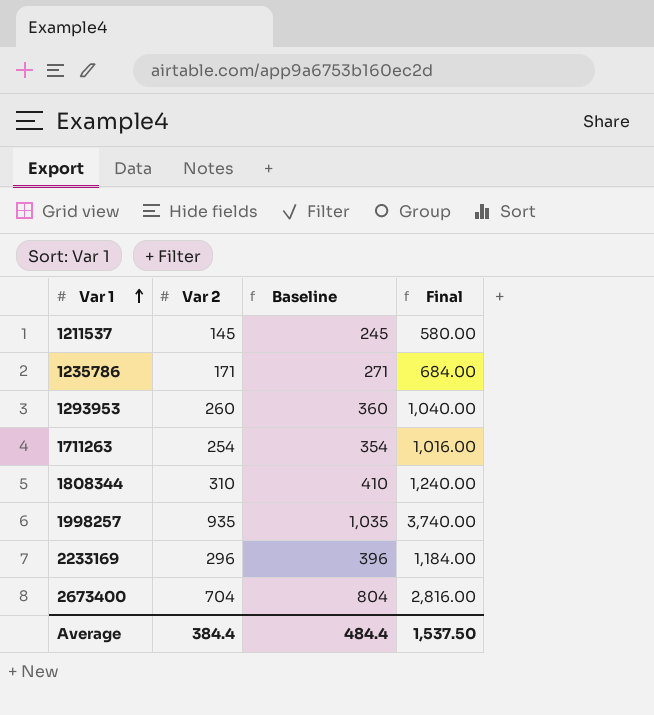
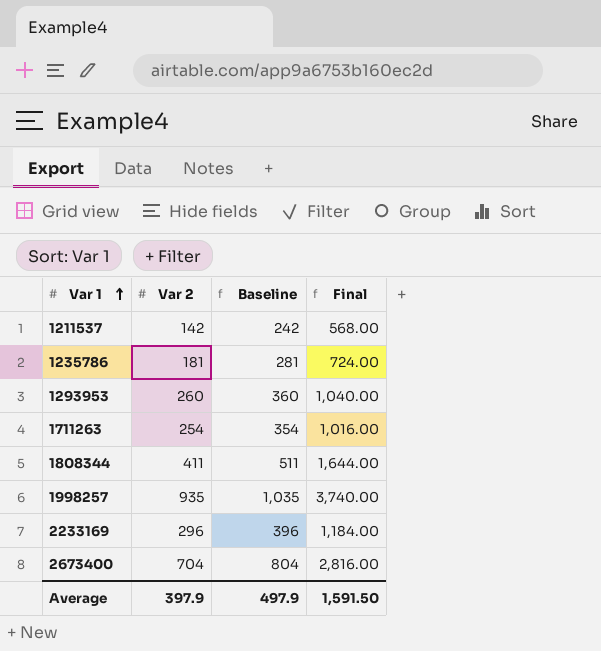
1211537 | Var 2: 145 -> 142
1211537 | Baseline: 245 -> 242
1211537 | Final: 580.00 -> 568.00
1235786 | Var 2: 171 -> 181
1235786 | Baseline: 271 -> 281
1235786 | Final: 684.00 -> 724.00
1808344 | Var 2: 310 -> 411
1808344 | Baseline: 410 -> 511
1808344 | Final: 1,240.00 -> 1,644.00
Average | Var 2: 384.4 -> 397.9
Average | Baseline: 484.4 -> 497.9
Average | Final: 1,537.50 -> 1,591.50

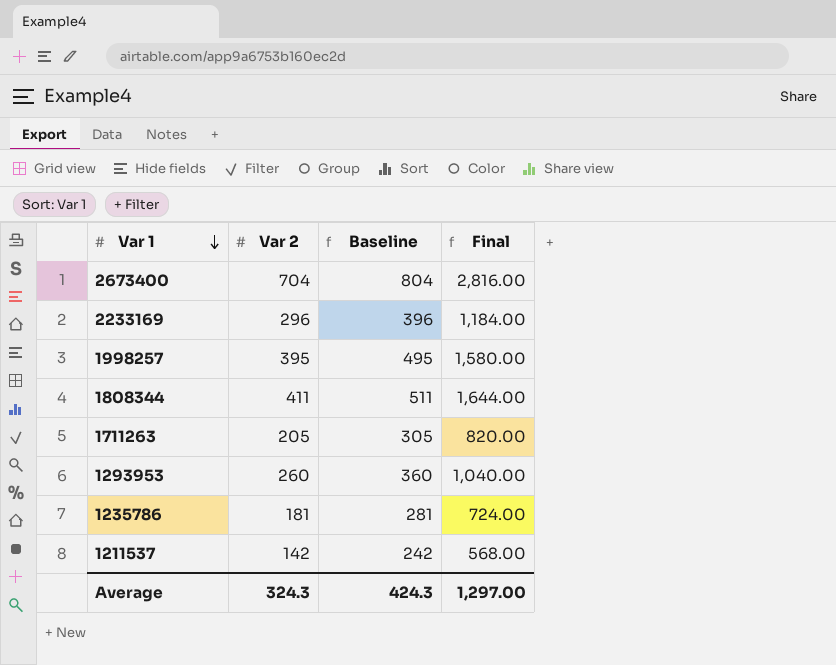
row order: Var 1 ascending -> Var 1 descending
1998257 | Var 2: 935 -> 395
1998257 | Baseline: 1,035 -> 495
1998257 | Final: 3,740.00 -> 1,580.00
1711263 | Var 2: 254 -> 205
1711263 | Baseline: 354 -> 305
1711263 | Final: 1,016.00 -> 820.00
Average | Var 2: 397.9 -> 324.3
Average | Baseline: 497.9 -> 424.3
Average | Final: 1,591.50 -> 1,297.00

